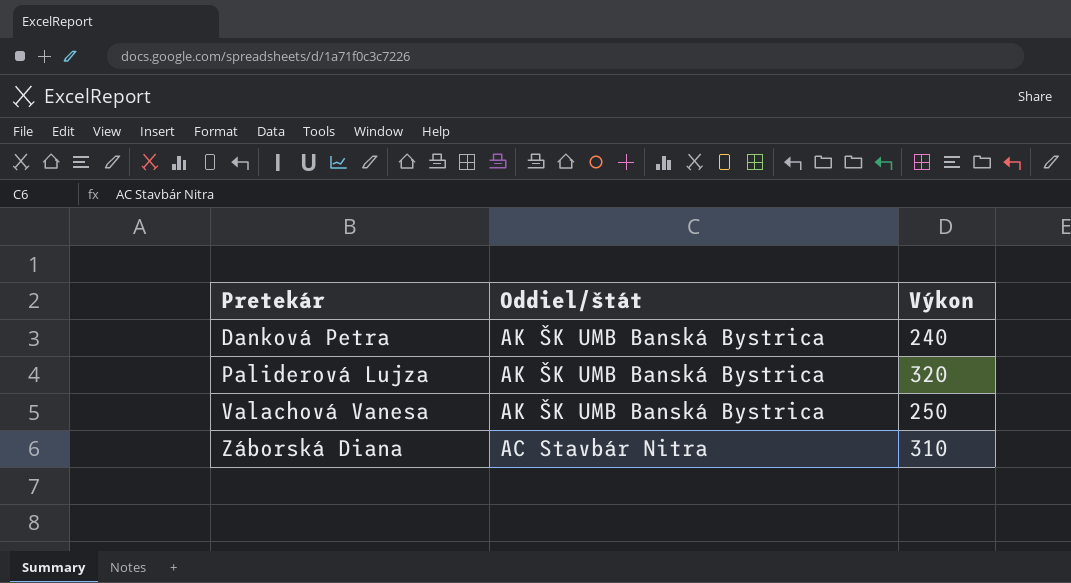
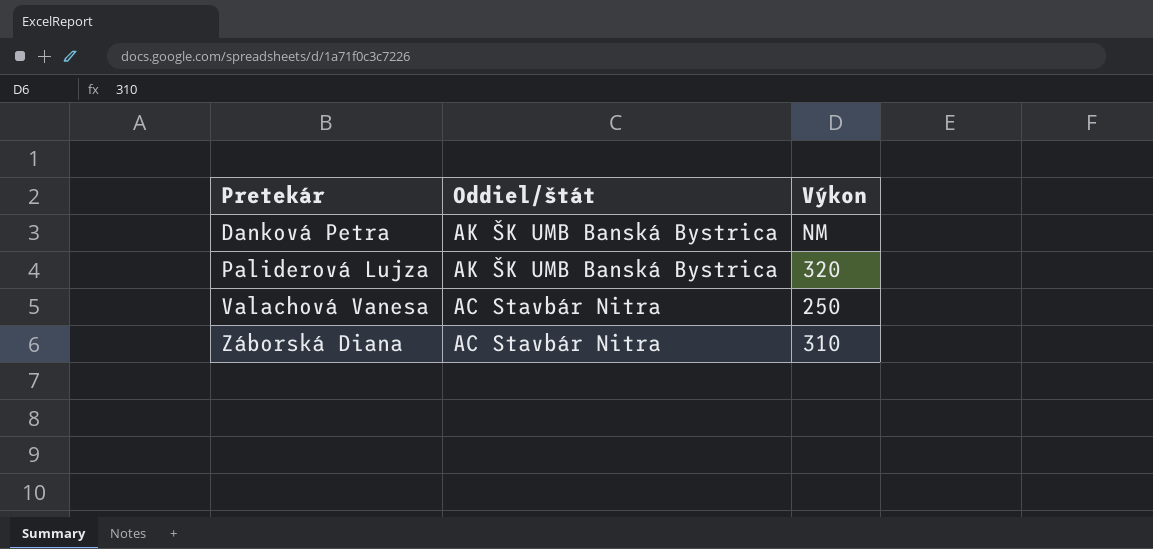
Danková Petra | Výkon: 240 -> NM
Valachová Vanesa | Oddiel/štát: AK ŠK UMB Banská Bystrica -> AC Stavbár Nitra

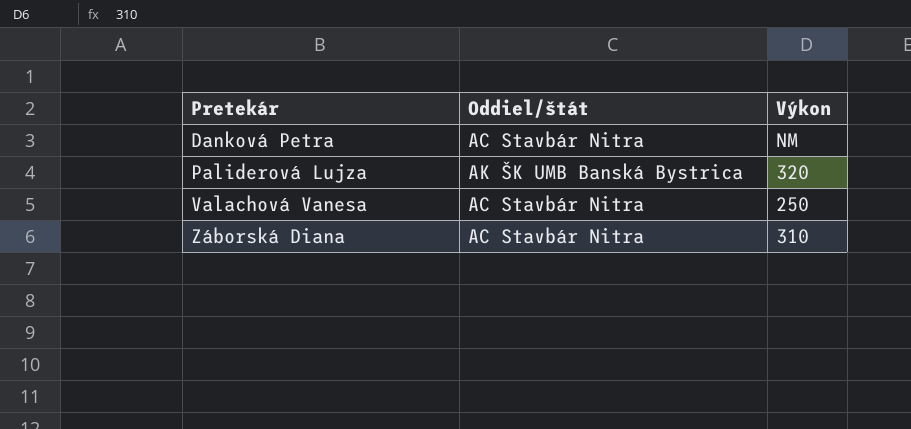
Danková Petra | Oddiel/štát: AK ŠK UMB Banská Bystrica -> AC Stavbár Nitra

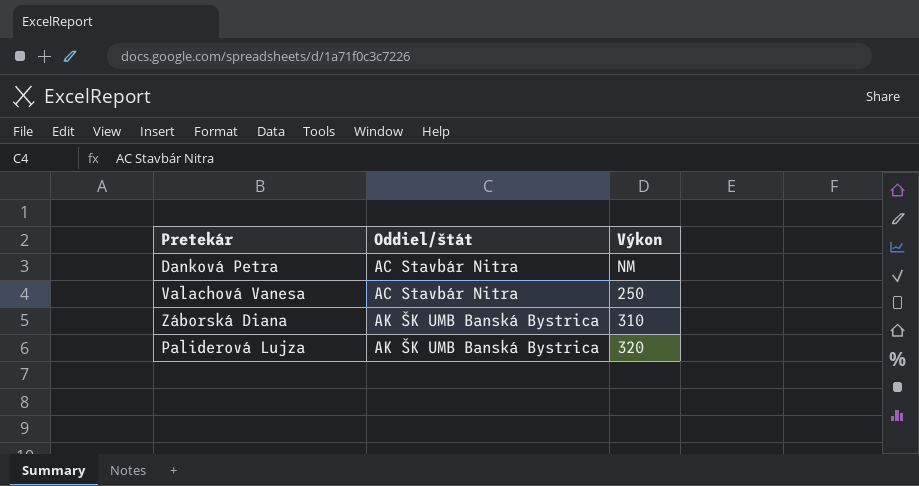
row order: Pretekár ascending -> Oddiel/štát ascending
Záborská Diana | Oddiel/štát: AC Stavbár Nitra -> AK ŠK UMB Banská Bystrica

